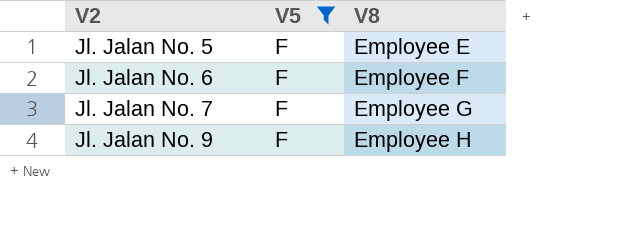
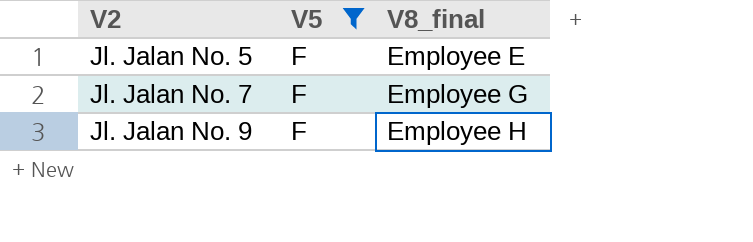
column name: V8 -> V8_final
row Jl. Jalan No. 6: F | Employee F -> none

